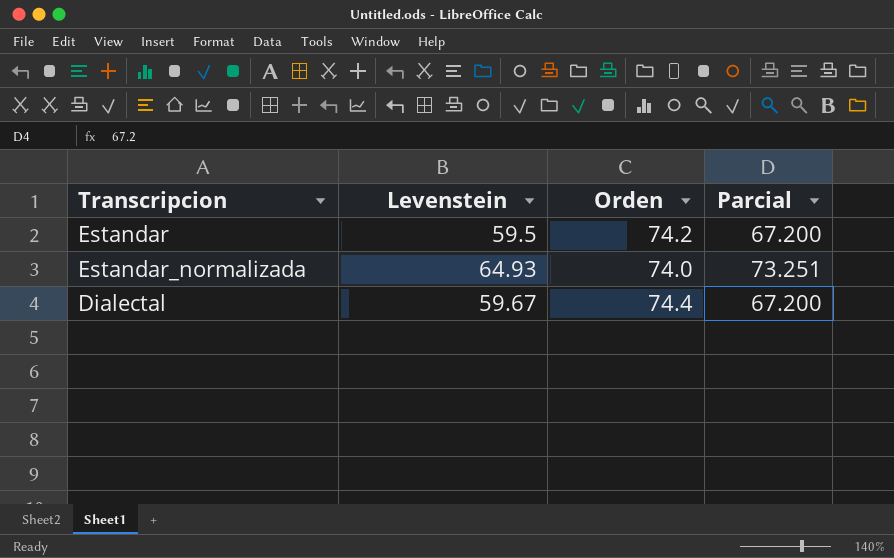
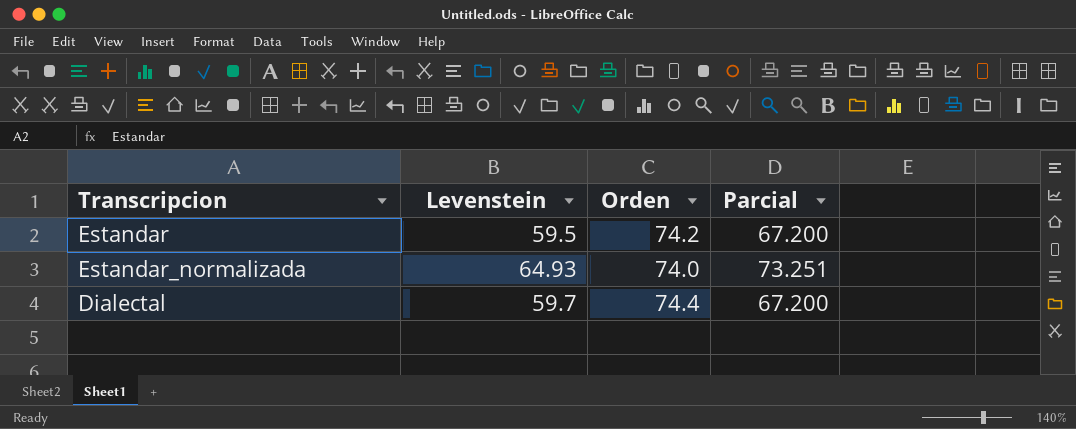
Dialectal | Levenstein: 59.67 -> 59.7

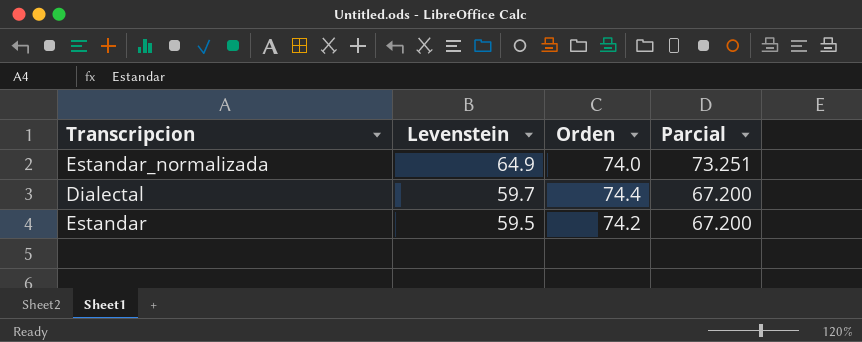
row order: none -> Levenstein descending
Estandar_normalizada | Levenstein: 64.93 -> 64.9

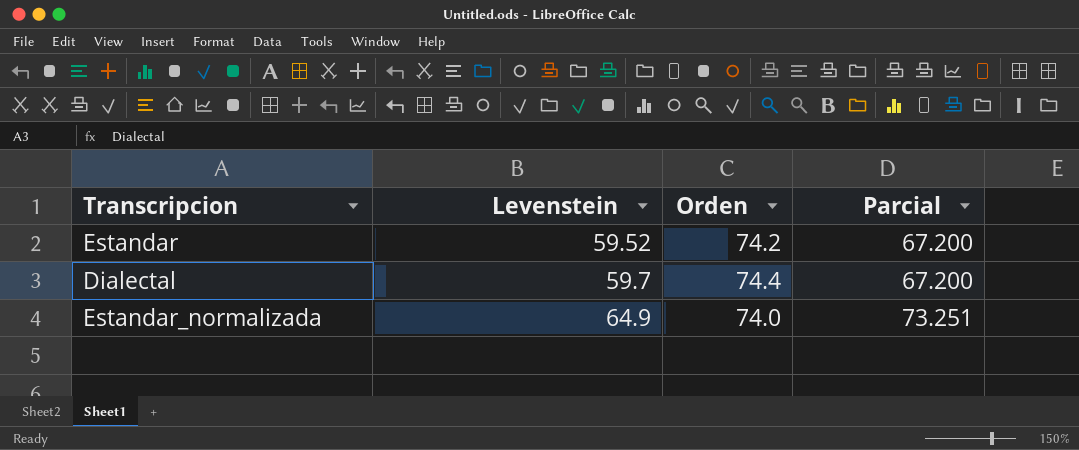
row order: Levenstein descending -> Levenstein ascending
Estandar | Levenstein: 59.5 -> 59.52

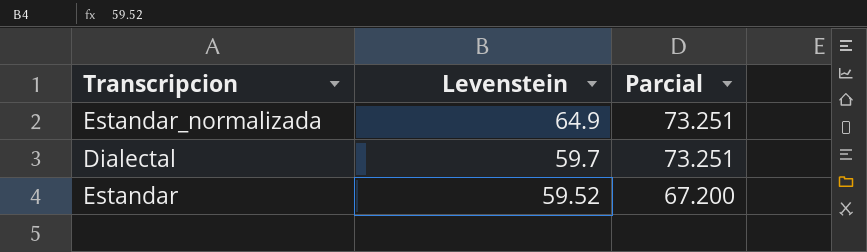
row order: Levenstein ascending -> Levenstein descending
column Orden | position: 3 -> none
Dialectal | Parcial: 67.200 -> 73.251

